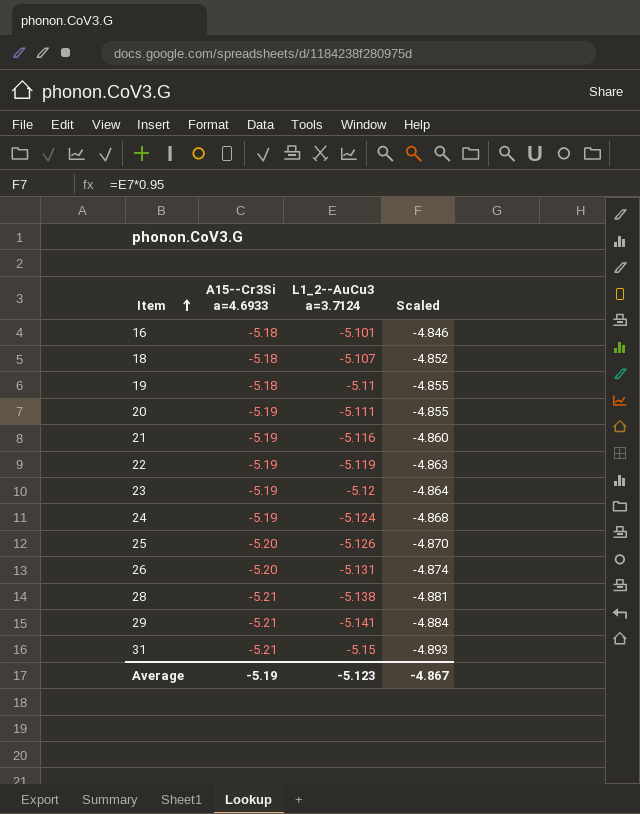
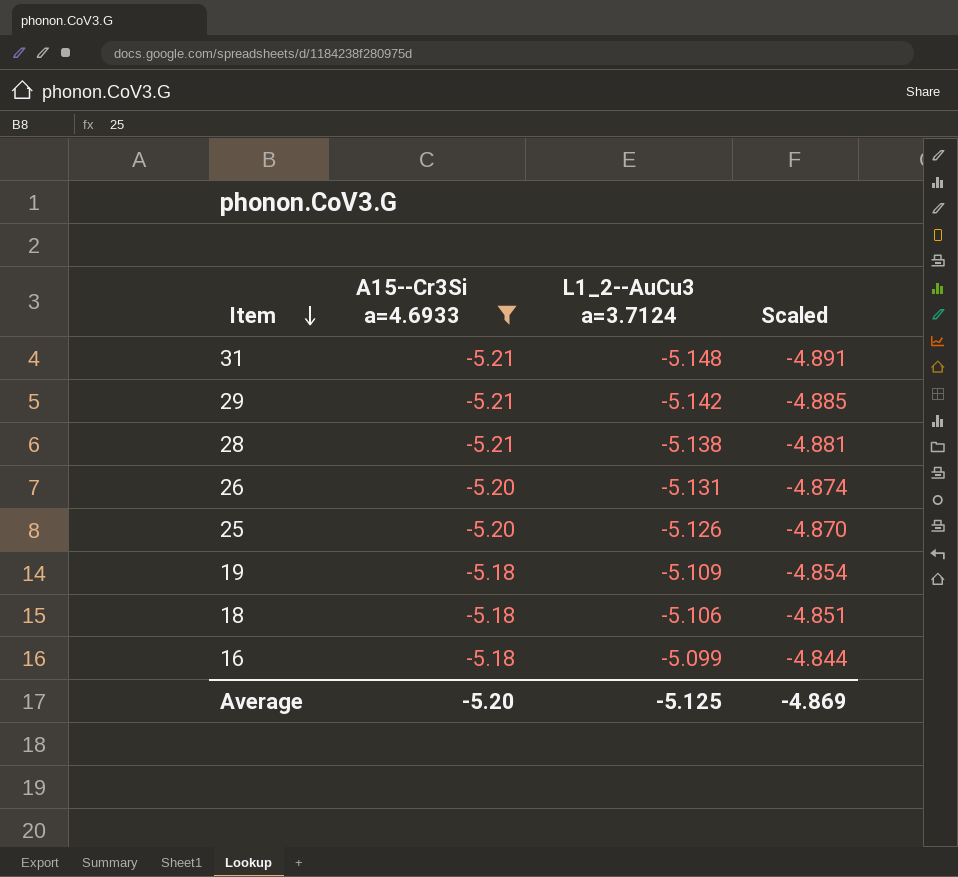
filter: none -> A15--Cr3Si a=4.6933 != -5.19
row order: Item ascending -> Item descending
31 | L1_2--AuCu3 a=3.7124: -5.15 -> -5.148
31 | Scaled: -4.893 -> -4.891
29 | L1_2--AuCu3 a=3.7124: -5.141 -> -5.142
29 | Scaled: -4.884 -> -4.885
19 | L1_2--AuCu3 a=3.7124: -5.11 -> -5.109
19 | Scaled: -4.855 -> -4.854
18 | L1_2--AuCu3 a=3.7124: -5.107 -> -5.106
18 | Scaled: -4.852 -> -4.851
16 | L1_2--AuCu3 a=3.7124: -5.101 -> -5.099
16 | Scaled: -4.846 -> -4.844
Average | A15--Cr3Si a=4.6933: -5.19 -> -5.20
Average | L1_2--AuCu3 a=3.7124: -5.123 -> -5.125
Average | Scaled: -4.867 -> -4.869

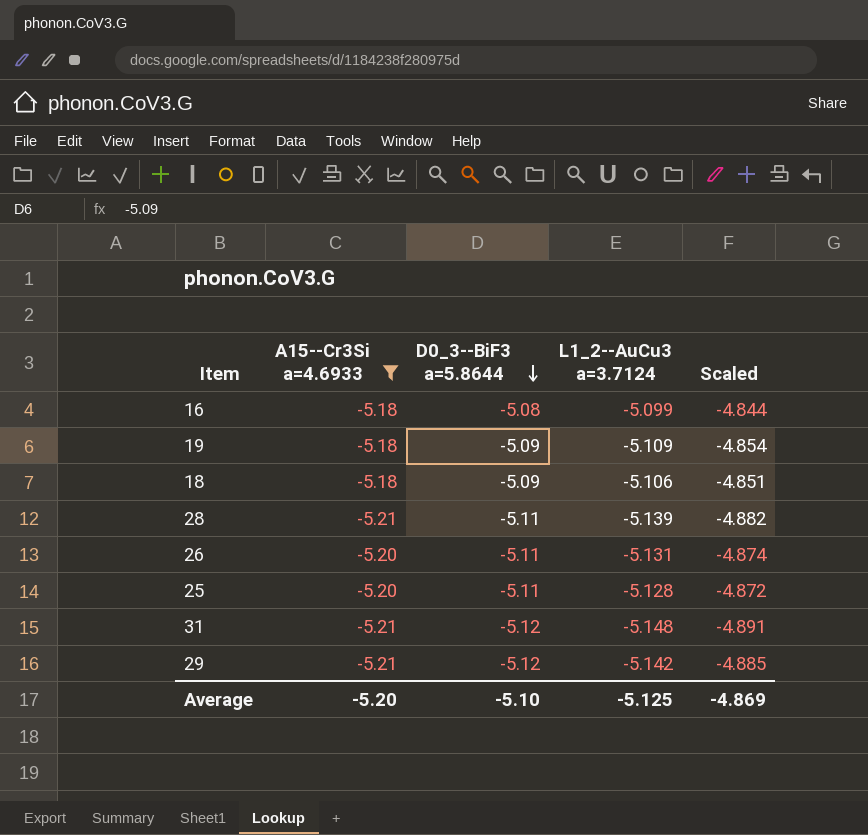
row order: Item descending -> D0_3--BiF3 a=5.8644 descending
column D0_3--BiF3 a=5.8644 | position: none -> 3
28 | L1_2--AuCu3 a=3.7124: -5.138 -> -5.139
28 | Scaled: -4.881 -> -4.882
25 | L1_2--AuCu3 a=3.7124: -5.126 -> -5.128
25 | Scaled: -4.870 -> -4.872

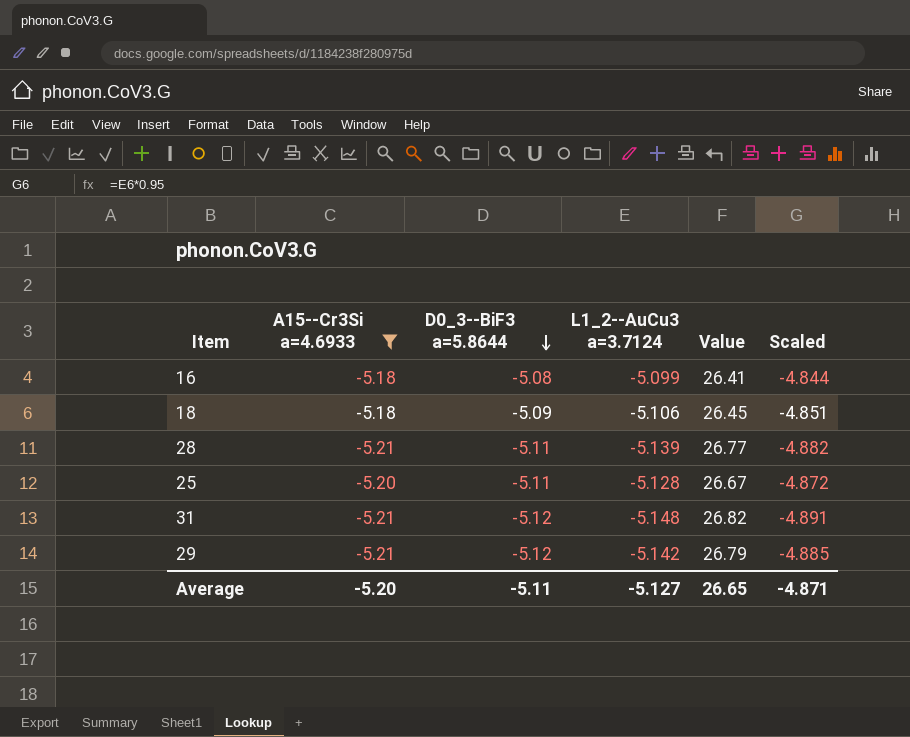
column Value | formula: none -> [A15--Cr3Si a=4.6933] * [L1_2--AuCu3 a=3.7124]
row 19: -5.18 | -5.09 | -5.109 | -4.854 -> none
row 26: -5.20 | -5.11 | -5.131 | -4.874 -> none
Average | D0_3--BiF3 a=5.8644: -5.10 -> -5.11
Average | L1_2--AuCu3 a=3.7124: -5.125 -> -5.127
Average | Scaled: -4.869 -> -4.871

